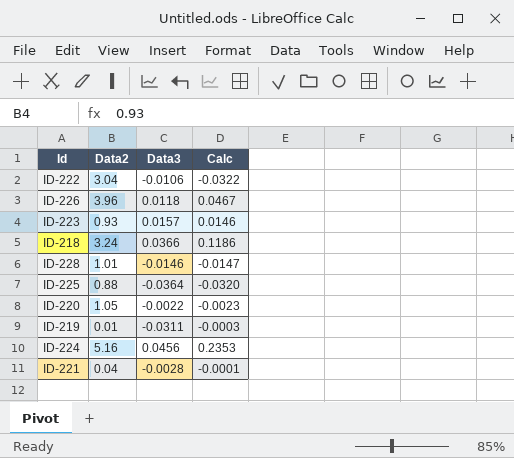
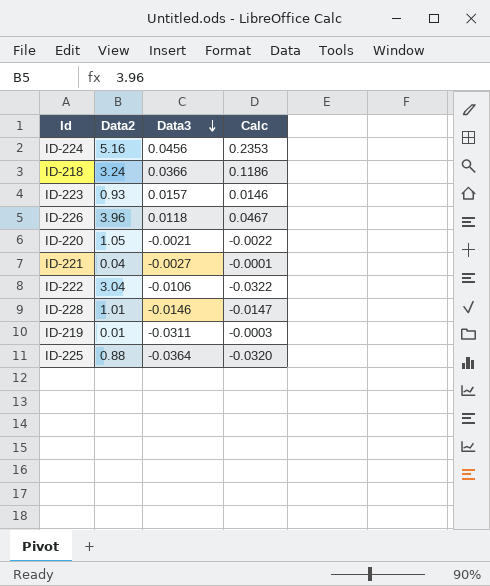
row order: none -> Data3 descending
ID-220 | Data3: -0.0022 -> -0.0021
ID-220 | Calc: -0.0023 -> -0.0022
ID-221 | Data3: -0.0028 -> -0.0027

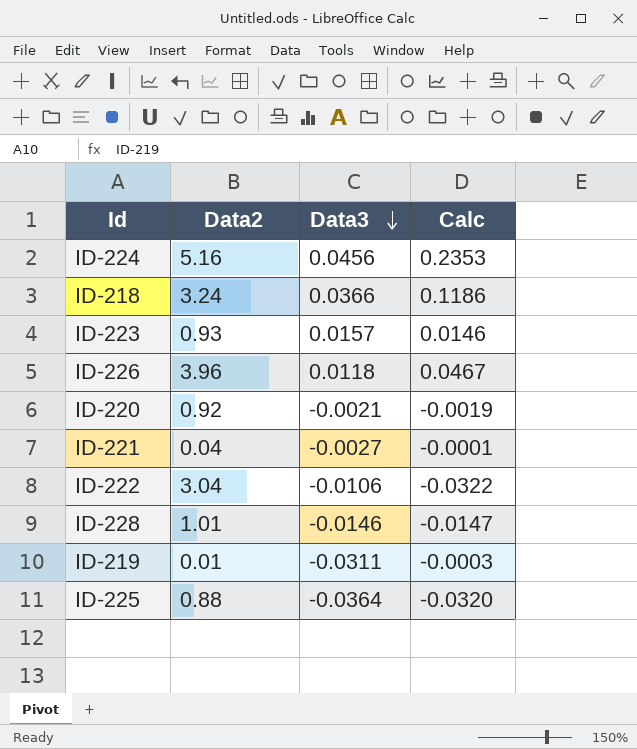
ID-220 | Data2: 1.05 -> 0.92
ID-220 | Calc: -0.0022 -> -0.0019

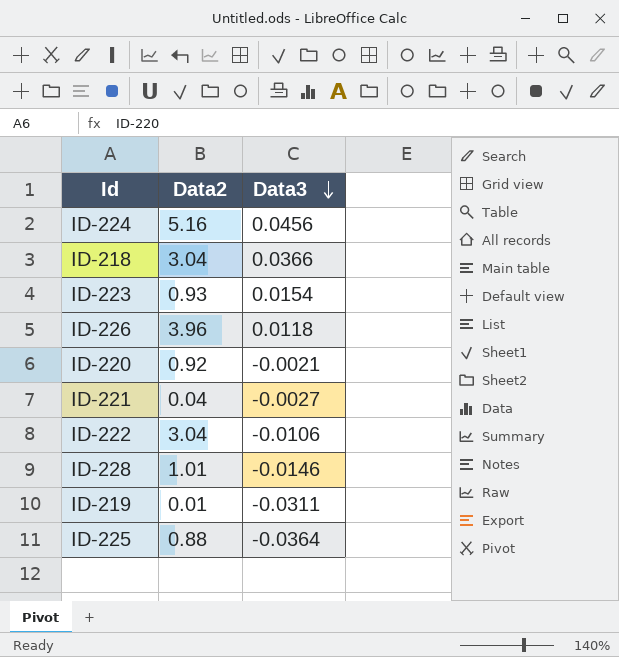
column Calc | formula: [Data2] * [Data3] -> none
ID-218 | Data2: 3.24 -> 3.04
ID-223 | Data3: 0.0157 -> 0.0154

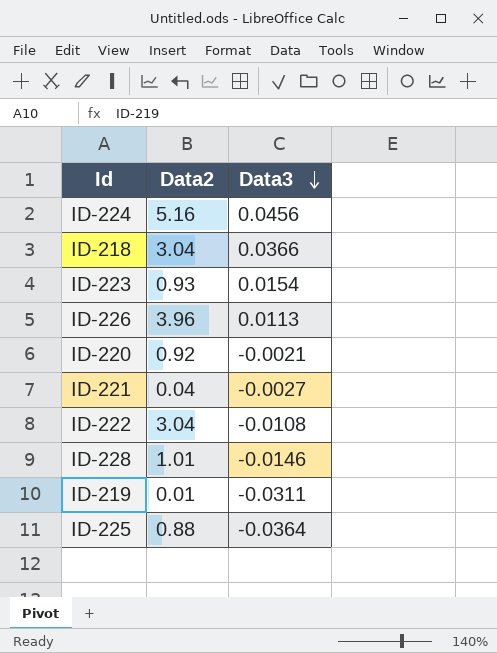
ID-226 | Data3: 0.0118 -> 0.0113
ID-222 | Data3: -0.0106 -> -0.0108

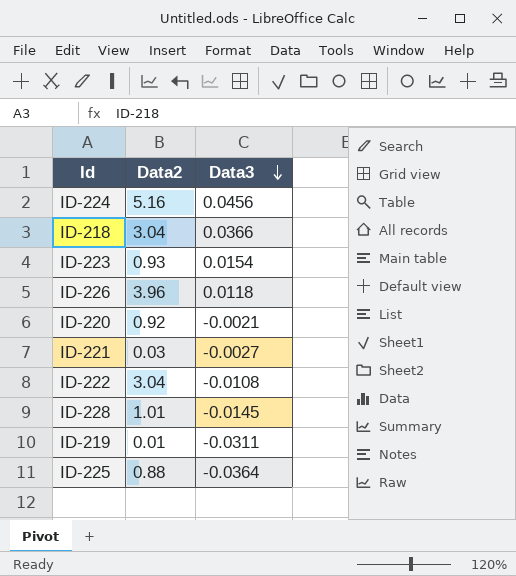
ID-226 | Data3: 0.0113 -> 0.0118
ID-221 | Data2: 0.04 -> 0.03
ID-228 | Data3: -0.0146 -> -0.0145

